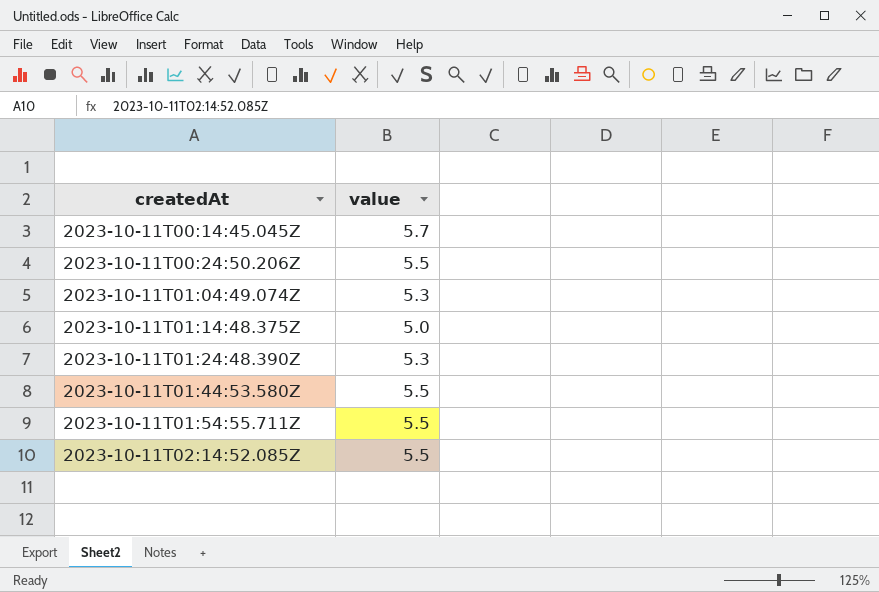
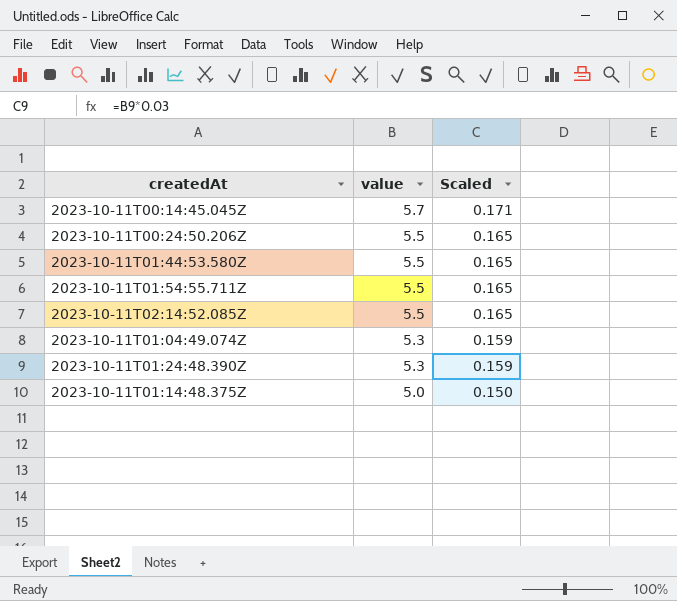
row order: createdAt ascending -> value descending
column Scaled | formula: none -> [value] * 0.03

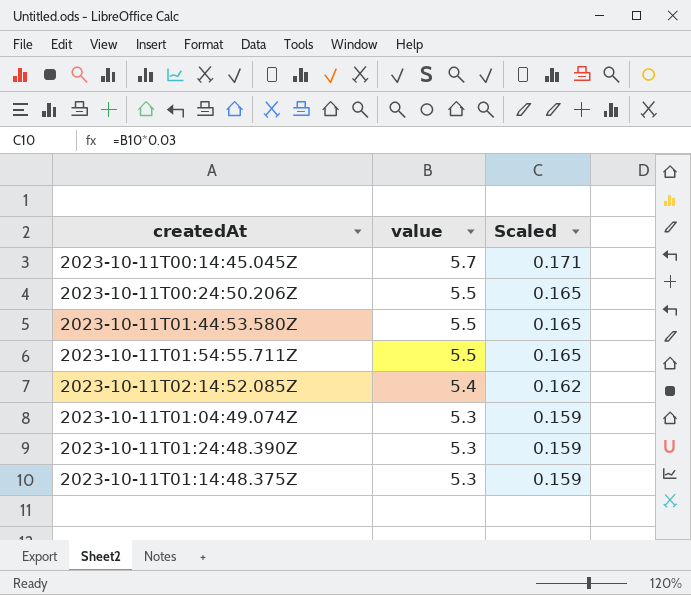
2023-10-11T02:14:52.085Z | value: 5.5 -> 5.4
2023-10-11T02:14:52.085Z | Scaled: 0.165 -> 0.162
2023-10-11T01:14:48.375Z | value: 5.0 -> 5.3
2023-10-11T01:14:48.375Z | Scaled: 0.150 -> 0.159

